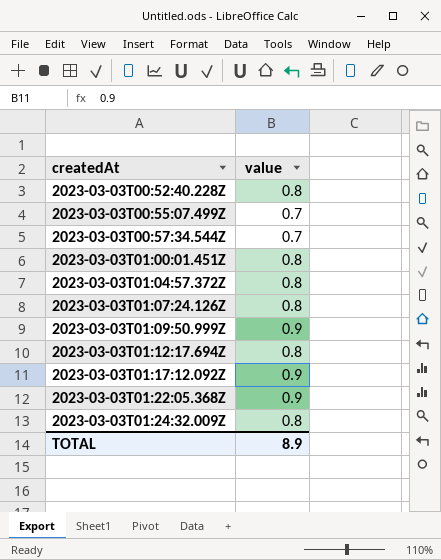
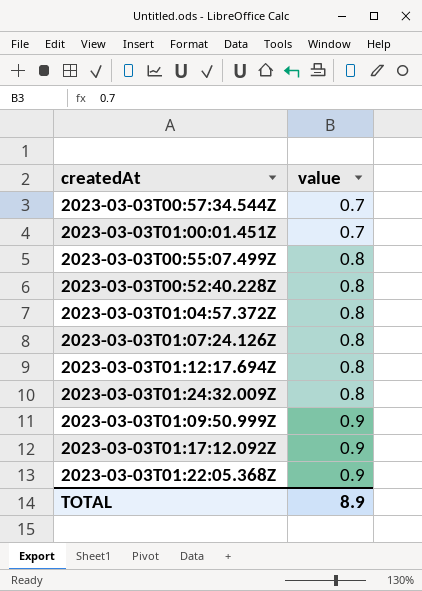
row order: createdAt ascending -> value ascending
2023-03-03T01:00:01.451Z | value: 0.8 -> 0.7
2023-03-03T00:55:07.499Z | value: 0.7 -> 0.8

